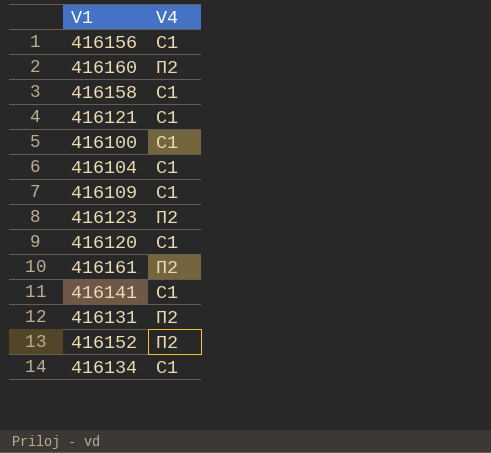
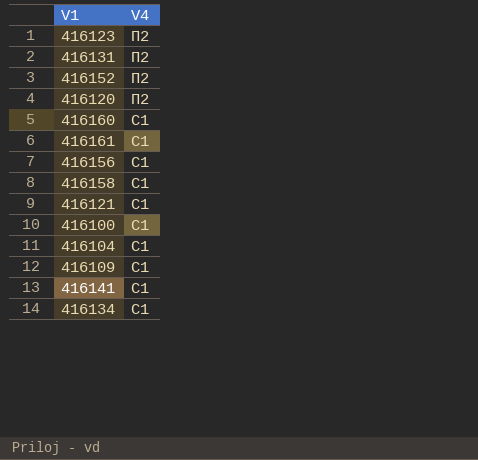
row order: none -> V4 ascending
416120 | V4: С1 -> П2
416160 | V4: П2 -> С1
416161 | V4: П2 -> С1

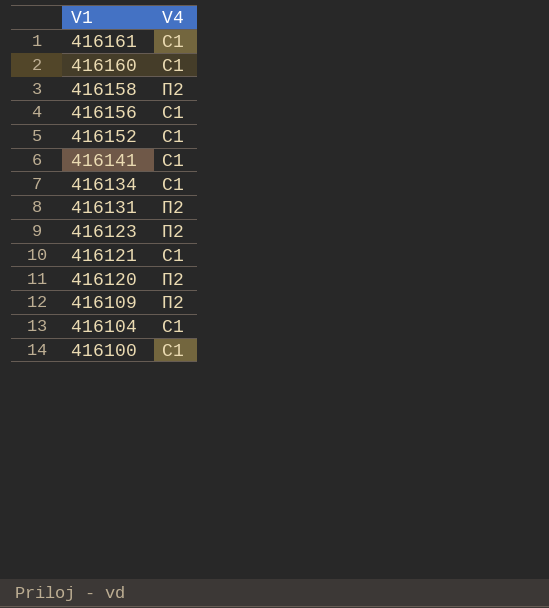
row order: V4 ascending -> V1 descending
416158 | V4: С1 -> П2
416152 | V4: П2 -> С1
416109 | V4: С1 -> П2

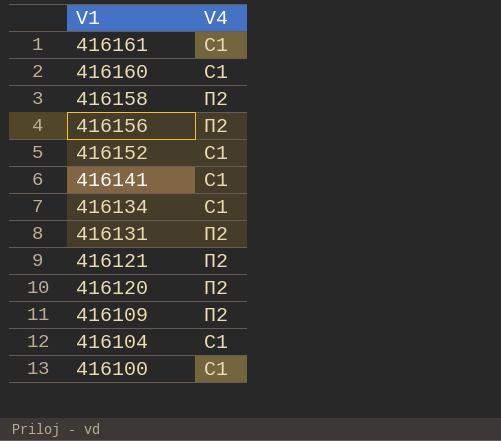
row 416123: П2 -> none
416156 | V4: С1 -> П2
416121 | V4: С1 -> П2

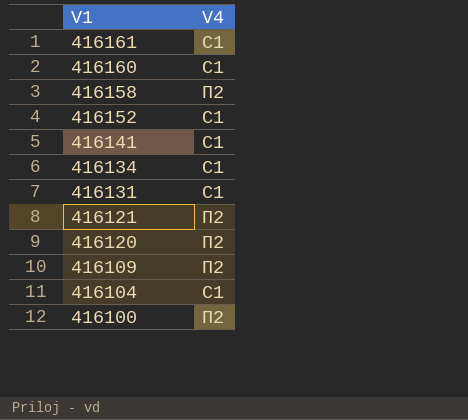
row 416156: П2 -> none
416131 | V4: П2 -> С1
416100 | V4: С1 -> П2

